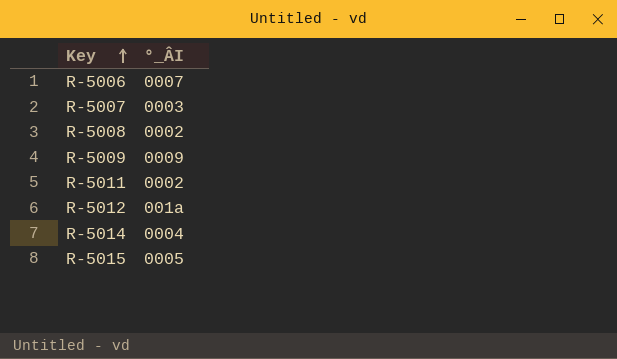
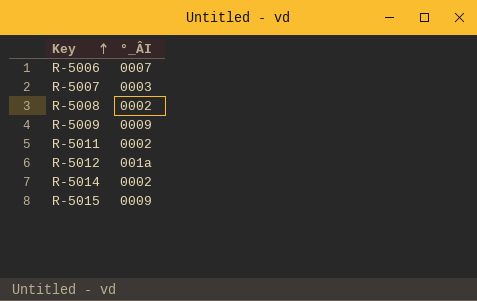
R-5014 | °_ÂI: 0004 -> 0002
R-5015 | °_ÂI: 0005 -> 0009

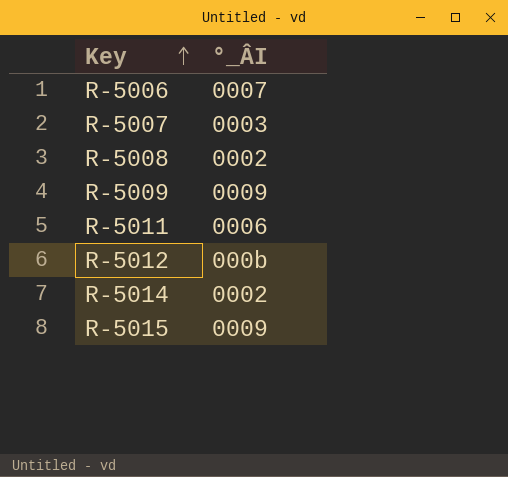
R-5011 | °_ÂI: 0002 -> 0006
R-5012 | °_ÂI: 001a -> 000b

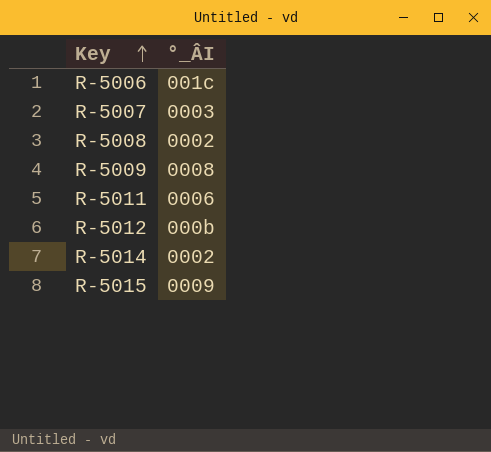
R-5006 | °_ÂI: 0007 -> 001c
R-5009 | °_ÂI: 0009 -> 0008

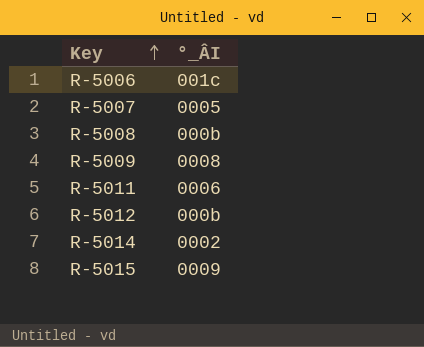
R-5007 | °_ÂI: 0003 -> 0005
R-5008 | °_ÂI: 0002 -> 000b

